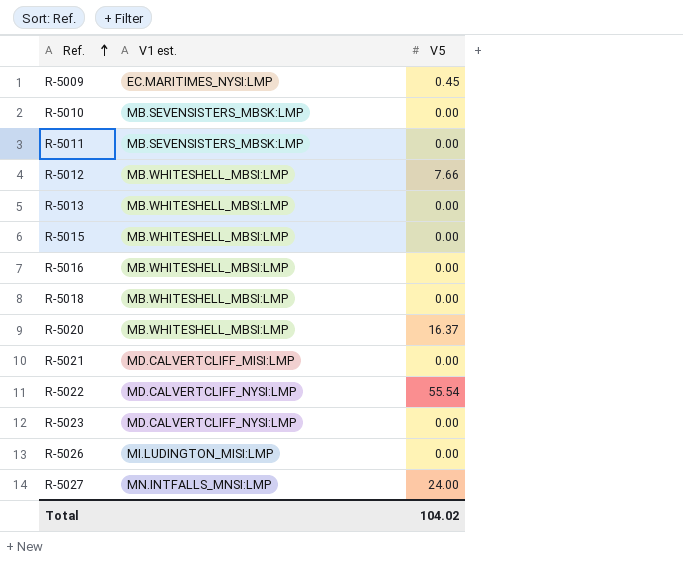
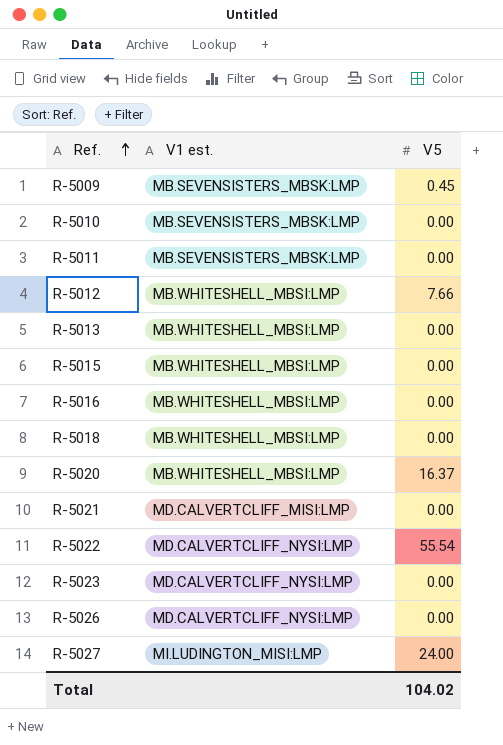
R-5009 | V1 est.: EC.MARITIMES_NYSI:LMP -> MB.SEVENSISTERS_MBSK:LMP
R-5026 | V1 est.: MI.LUDINGTON_MISI:LMP -> MD.CALVERTCLIFF_NYSI:LMP
R-5027 | V1 est.: MN.INTFALLS_MNSI:LMP -> MI.LUDINGTON_MISI:LMP

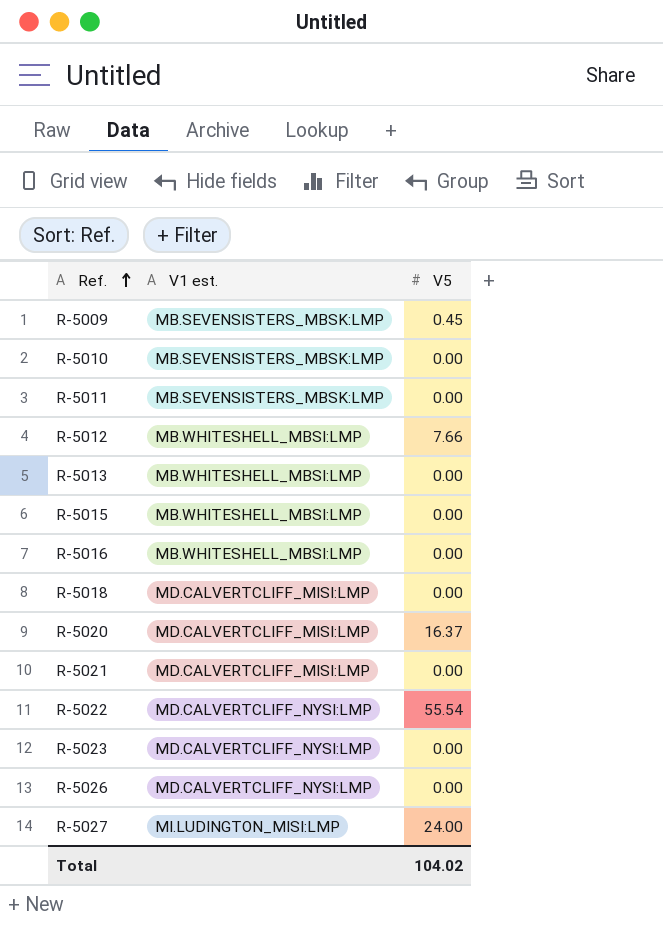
R-5018 | V1 est.: MB.WHITESHELL_MBSI:LMP -> MD.CALVERTCLIFF_MISI:LMP
R-5020 | V1 est.: MB.WHITESHELL_MBSI:LMP -> MD.CALVERTCLIFF_MISI:LMP

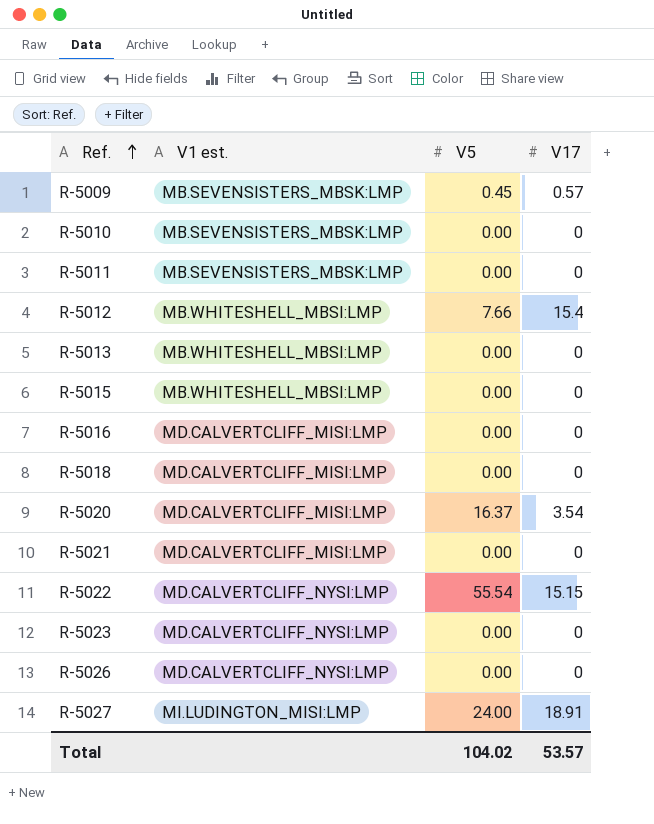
column V17 | position: none -> 4
R-5016 | V1 est.: MB.WHITESHELL_MBSI:LMP -> MD.CALVERTCLIFF_MISI:LMP

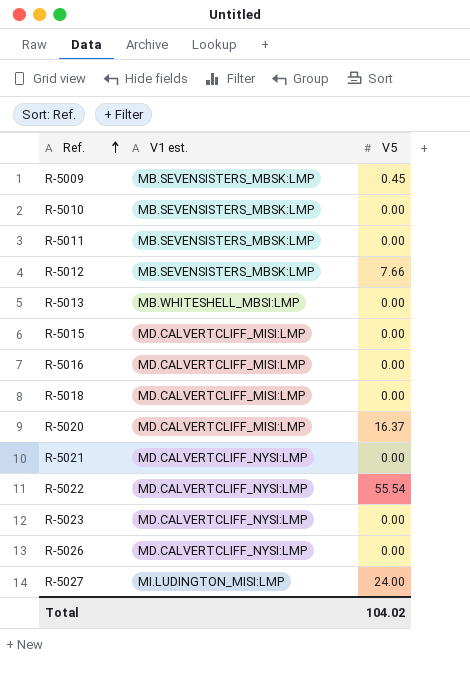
column V17 | position: 4 -> none
R-5012 | V1 est.: MB.WHITESHELL_MBSI:LMP -> MB.SEVENSISTERS_MBSK:LMP
R-5015 | V1 est.: MB.WHITESHELL_MBSI:LMP -> MD.CALVERTCLIFF_MISI:LMP
R-5021 | V1 est.: MD.CALVERTCLIFF_MISI:LMP -> MD.CALVERTCLIFF_NYSI:LMP

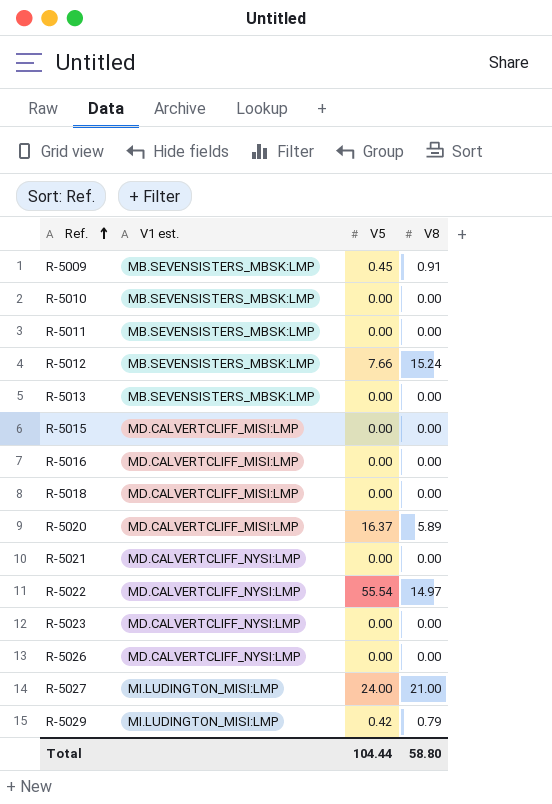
column V8 | position: none -> 4
R-5013 | V1 est.: MB.WHITESHELL_MBSI:LMP -> MB.SEVENSISTERS_MBSK:LMP
row R-5029: none -> MI.LUDINGTON_MISI:LMP | 0.42 | 0.79
Total | V5: 104.02 -> 104.44

